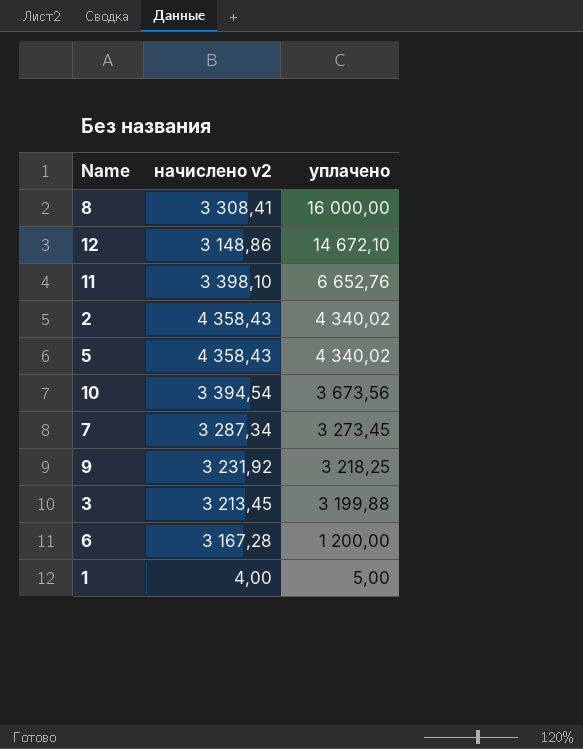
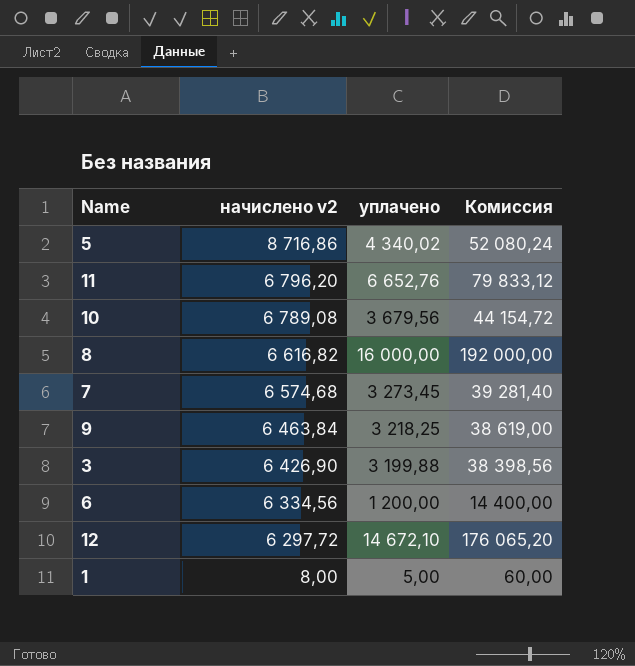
row order: уплачено descending -> начислено v2 descending
column Комиссия | formula: none -> [уплачено] * 12
row 2: 4 358,43 | 4 340,02 -> none
5 | начислено v2: 4 358,43 -> 8 716,86
11 | начислено v2: 3 398,10 -> 6 796,20
10 | начислено v2: 3 394,54 -> 6 789,08
10 | уплачено: 3 673,56 -> 3 679,56
8 | начислено v2: 3 308,41 -> 6 616,82
7 | начислено v2: 3 287,34 -> 6 574,68
9 | начислено v2: 3 231,92 -> 6 463,84
3 | начислено v2: 3 213,45 -> 6 426,90
6 | начислено v2: 3 167,28 -> 6 334,56
12 | начислено v2: 3 148,86 -> 6 297,72
1 | начислено v2: 4,00 -> 8,00

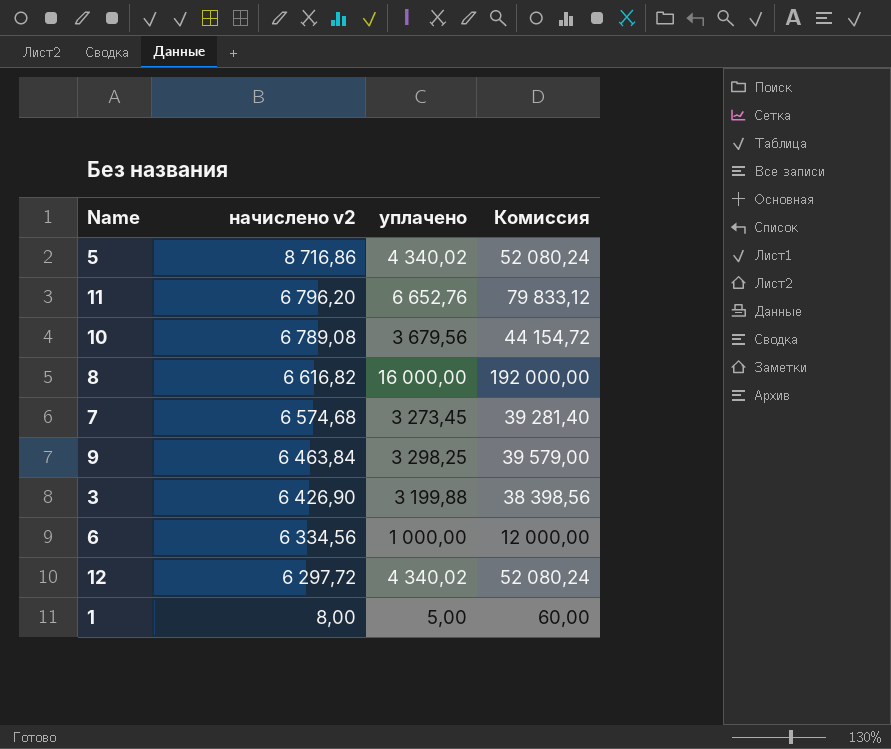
9 | уплачено: 3 218,25 -> 3 298,25
9 | Комиссия: 38 619,00 -> 39 579,00
6 | уплачено: 1 200,00 -> 1 000,00
6 | Комиссия: 14 400,00 -> 12 000,00
12 | уплачено: 14 672,10 -> 4 340,02
12 | Комиссия: 176 065,20 -> 52 080,24

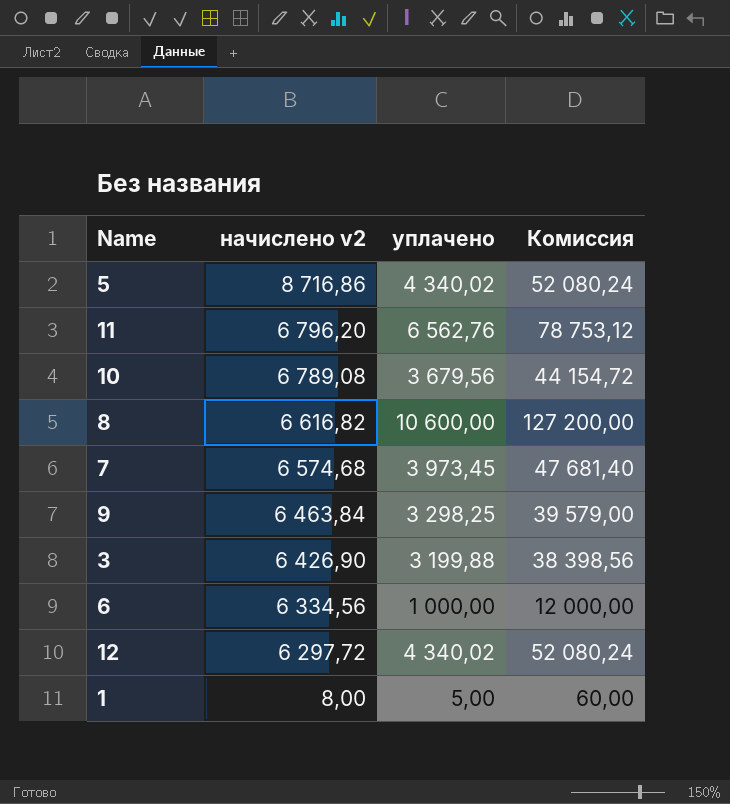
11 | уплачено: 6 652,76 -> 6 562,76
11 | Комиссия: 79 833,12 -> 78 753,12
8 | уплачено: 16 000,00 -> 10 600,00
8 | Комиссия: 192 000,00 -> 127 200,00
7 | уплачено: 3 273,45 -> 3 973,45
7 | Комиссия: 39 281,40 -> 47 681,40

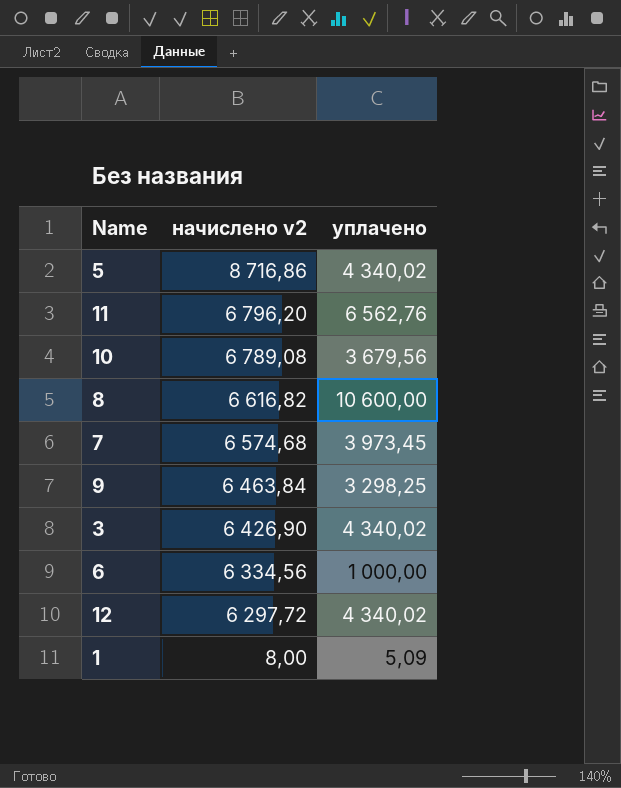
column Комиссия | formula: [уплачено] * 12 -> none
3 | уплачено: 3 199,88 -> 4 340,02
1 | уплачено: 5,00 -> 5,09

